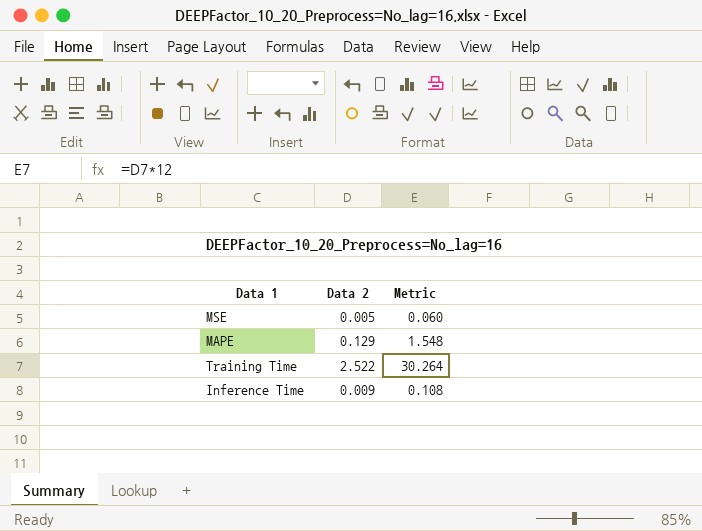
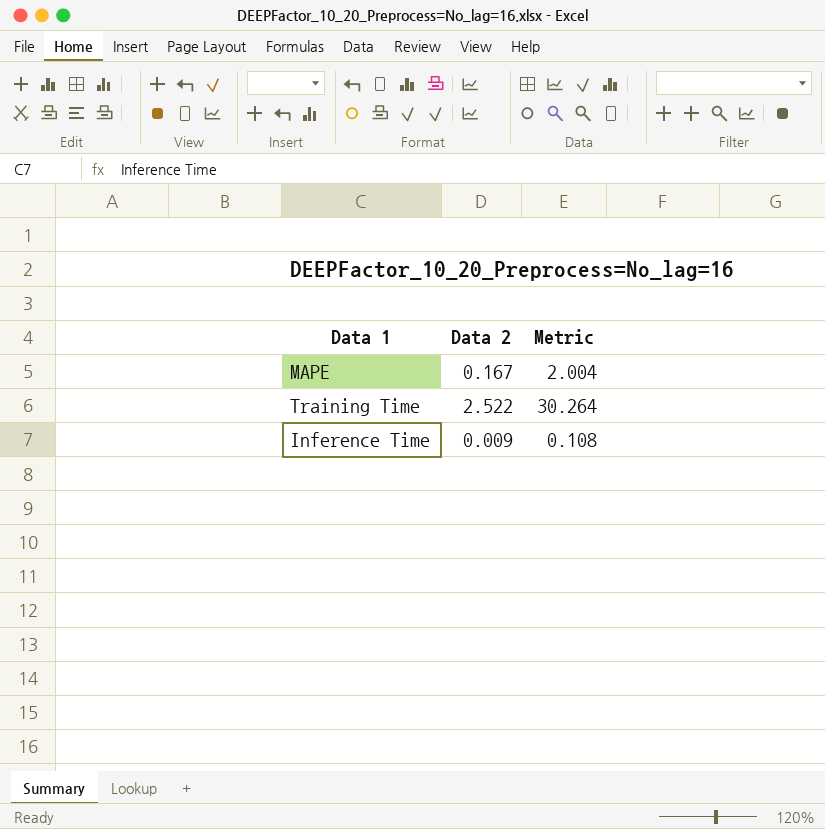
row MSE: 0.005 | 0.060 -> none
MAPE | Data 2: 0.129 -> 0.167
MAPE | Metric: 1.548 -> 2.004

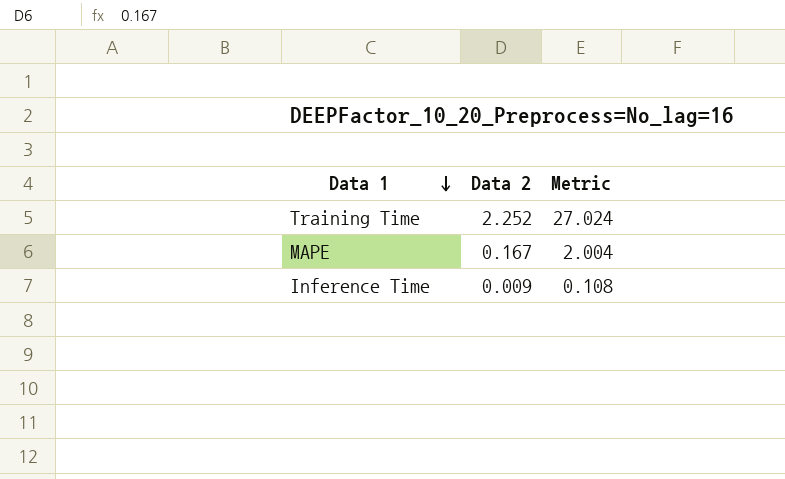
row order: none -> Data 1 descending
Training Time | Data 2: 2.522 -> 2.252
Training Time | Metric: 30.264 -> 27.024

